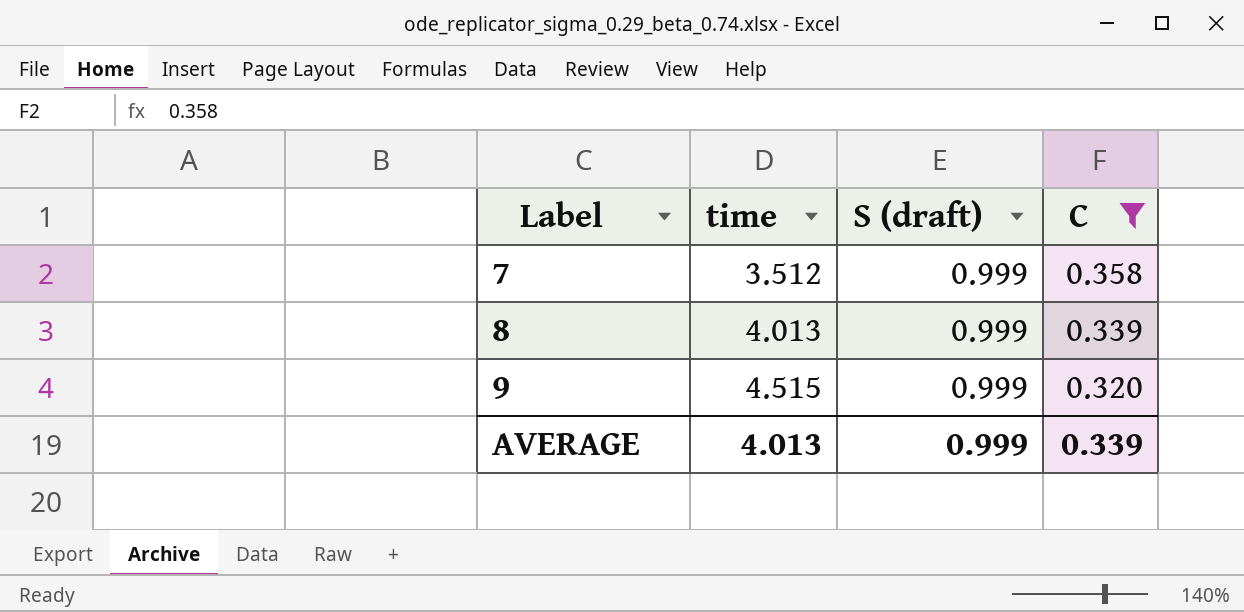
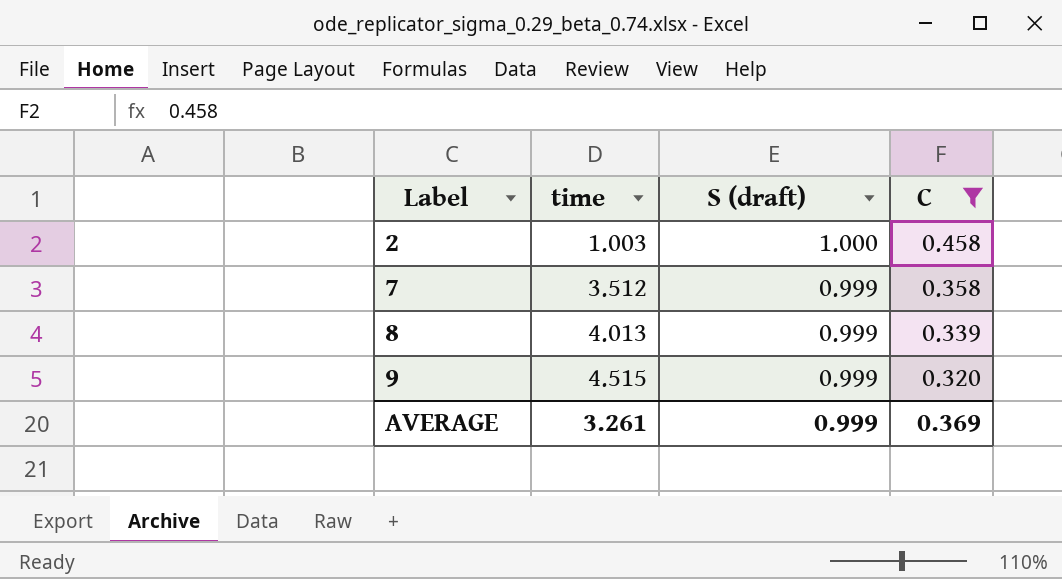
row 2: none -> 1.003 | 1.000 | 0.458
AVERAGE | time: 4.013 -> 3.261
AVERAGE | C: 0.339 -> 0.369

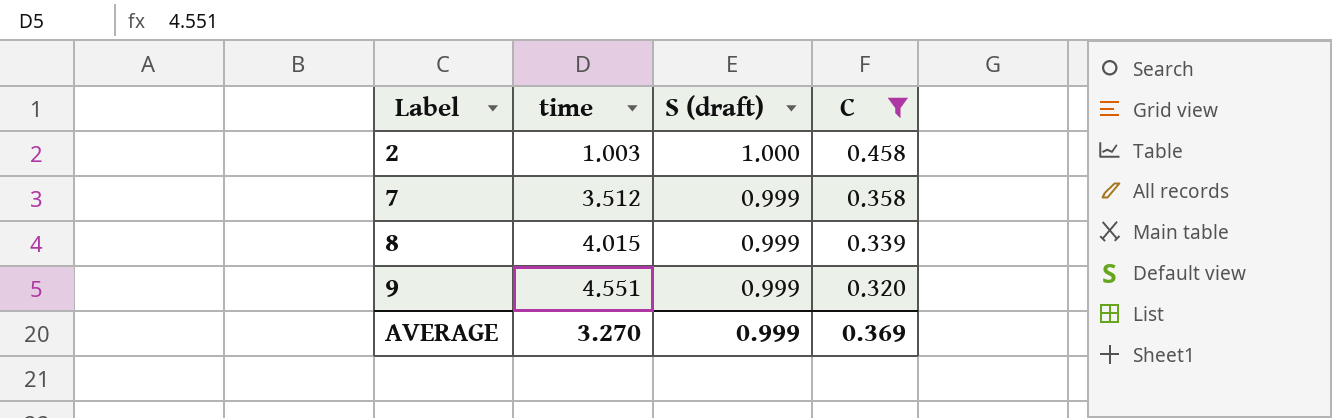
8 | time: 4.013 -> 4.015
9 | time: 4.515 -> 4.551
AVERAGE | time: 3.261 -> 3.270

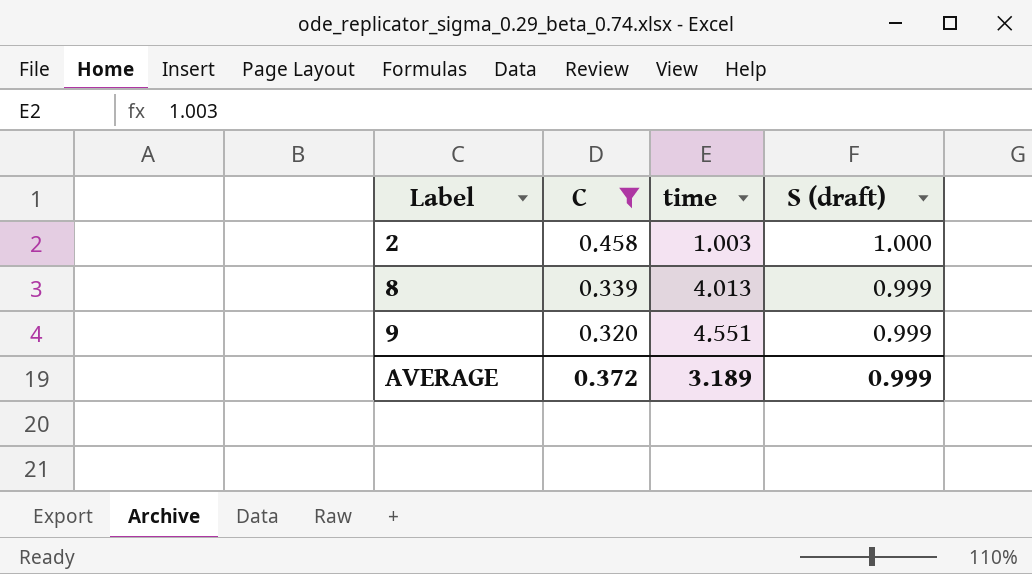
column C | position: 4 -> 2
row 7: 3.512 | 0.999 | 0.358 -> none
8 | time: 4.015 -> 4.013
AVERAGE | C: 0.369 -> 0.372
AVERAGE | time: 3.270 -> 3.189

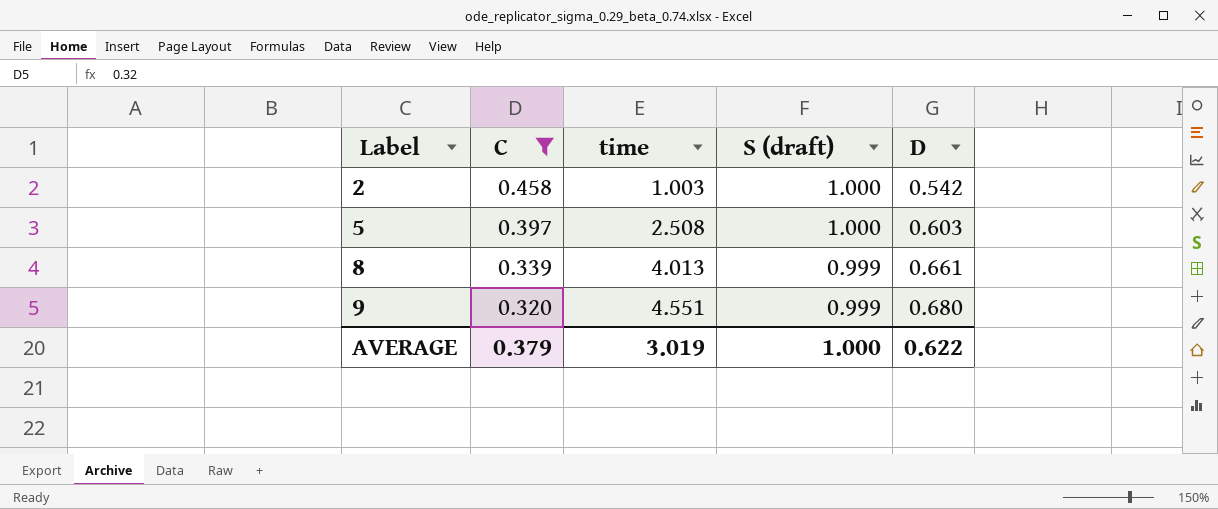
column D | position: none -> 5
row 5: none -> 0.397 | 2.508 | 1.000 | 0.603
AVERAGE | C: 0.372 -> 0.379
AVERAGE | time: 3.189 -> 3.019
AVERAGE | S (draft): 0.999 -> 1.000

